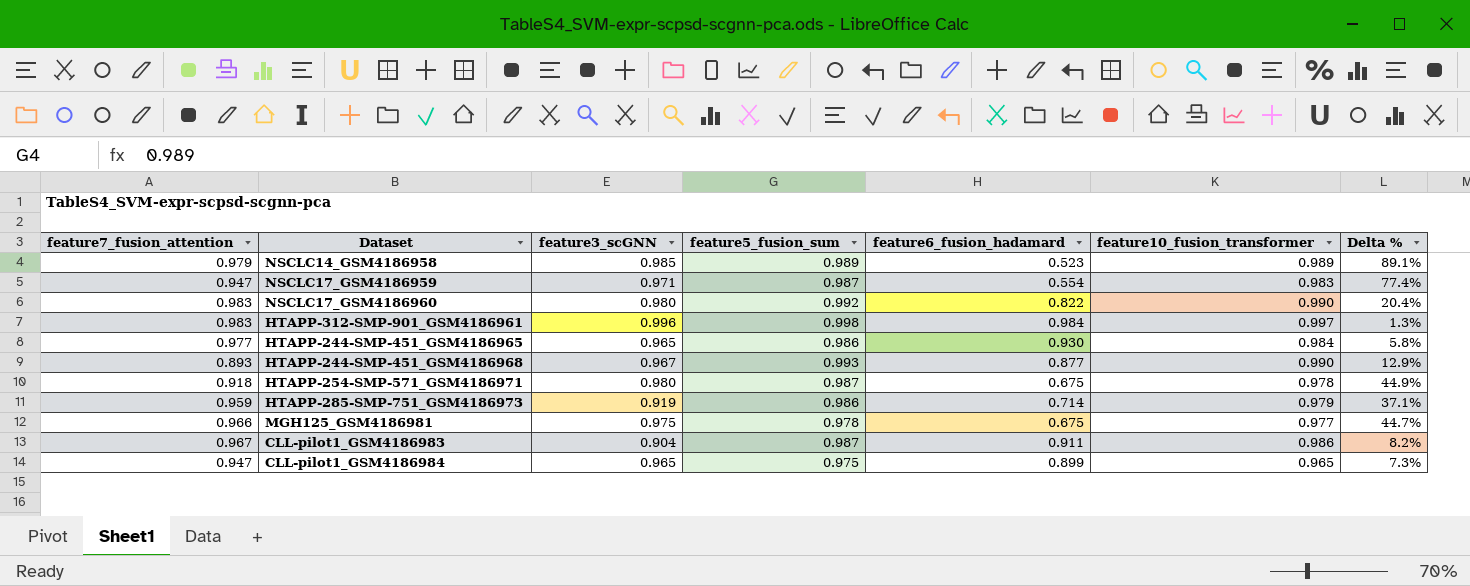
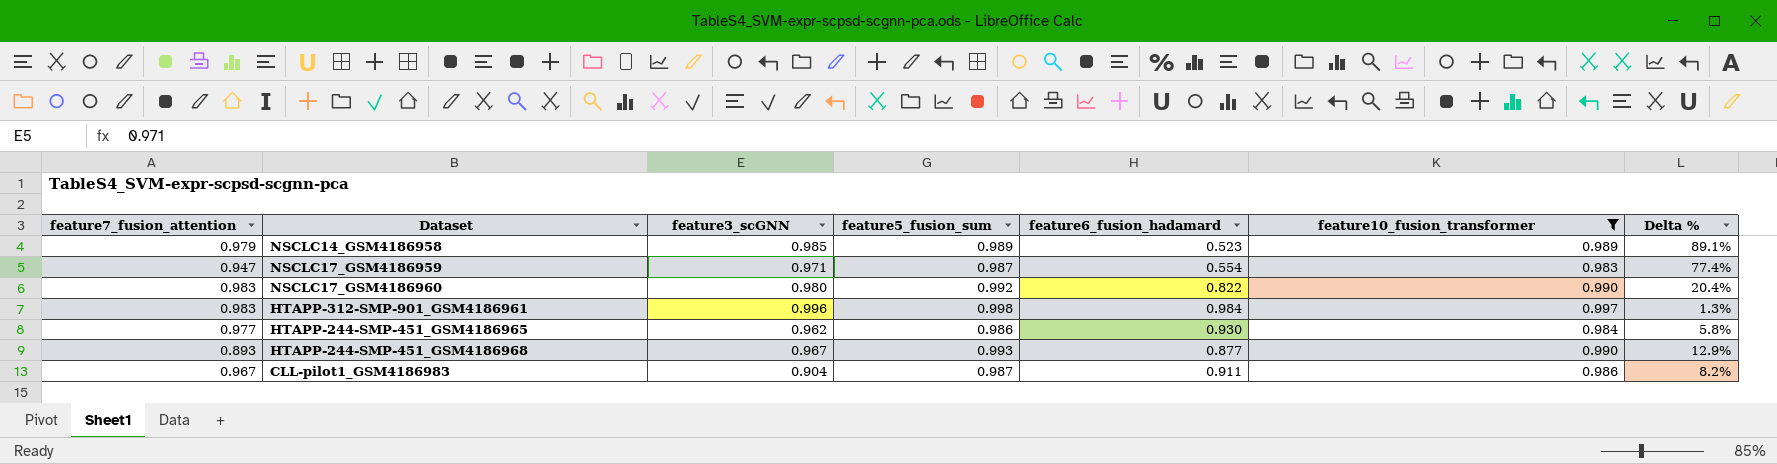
filter: none -> feature10_fusion_transformer >= 0.983
HTAPP-244-SMP-451_GSM4186965 | feature3_scGNN: 0.965 -> 0.962

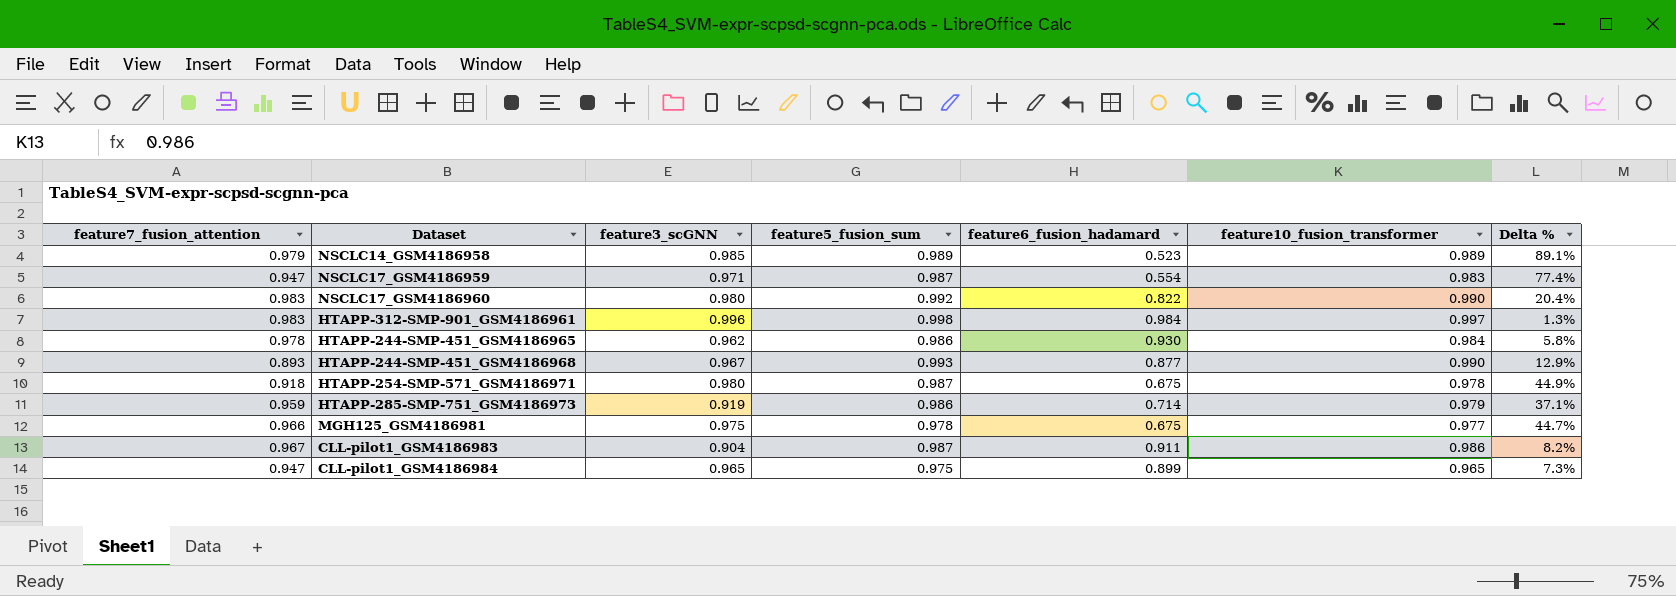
filter: feature10_fusion_transformer >= 0.983 -> none
HTAPP-244-SMP-451_GSM4186965 | feature7_fusion_attention: 0.977 -> 0.978

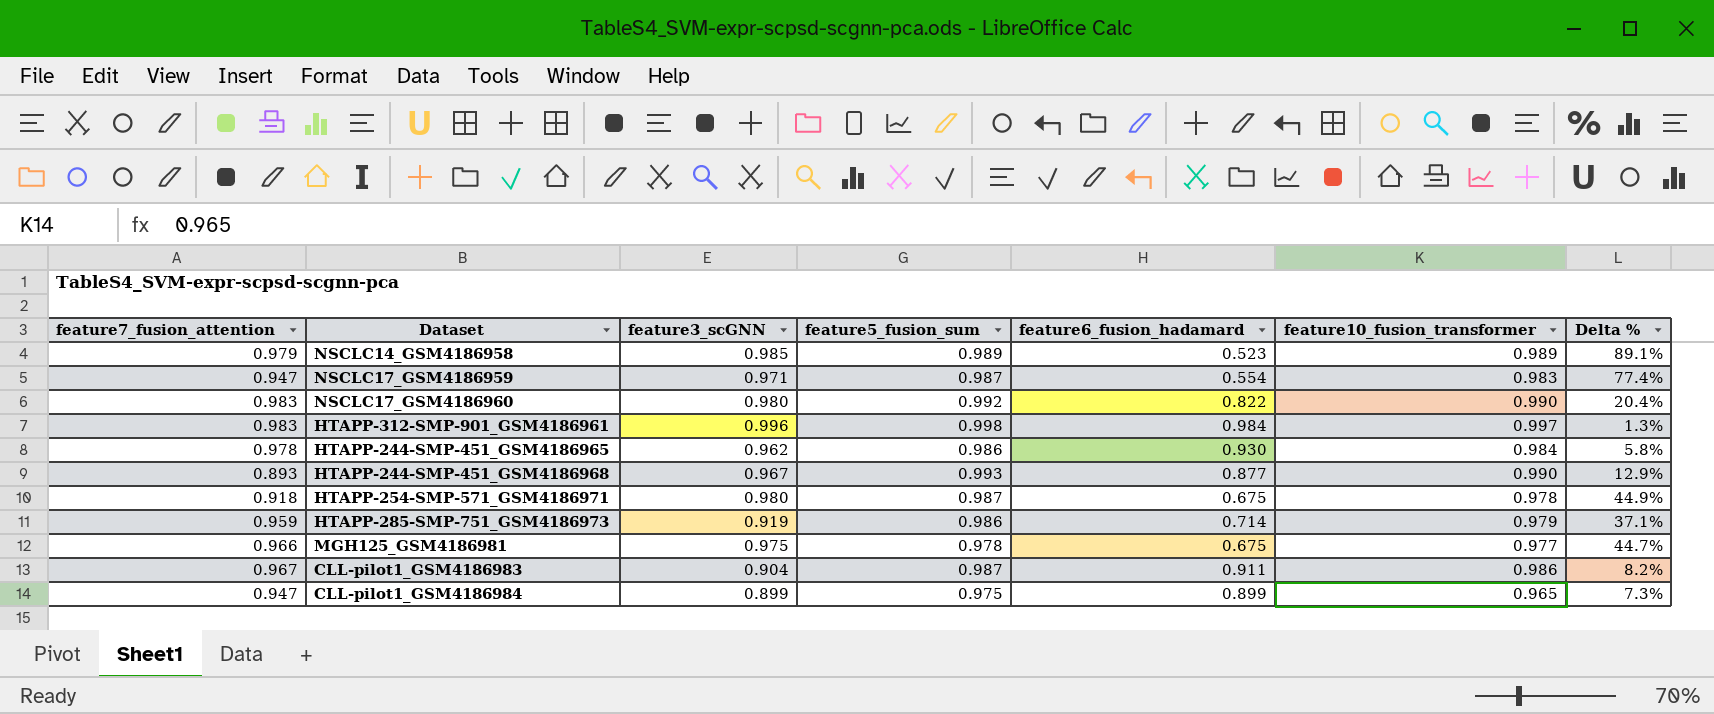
CLL-pilot1_GSM4186984 | feature3_scGNN: 0.965 -> 0.899

